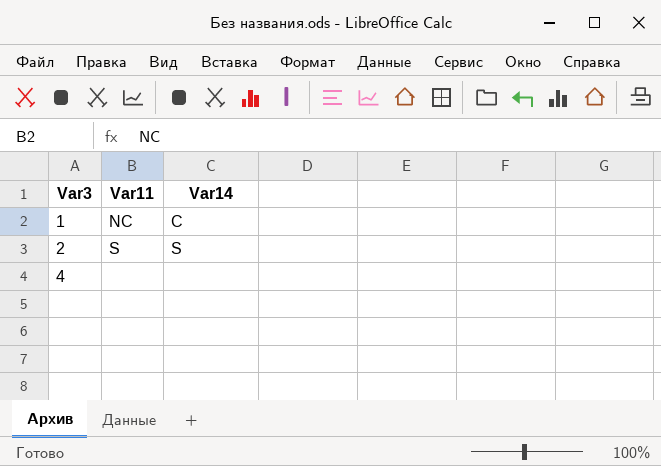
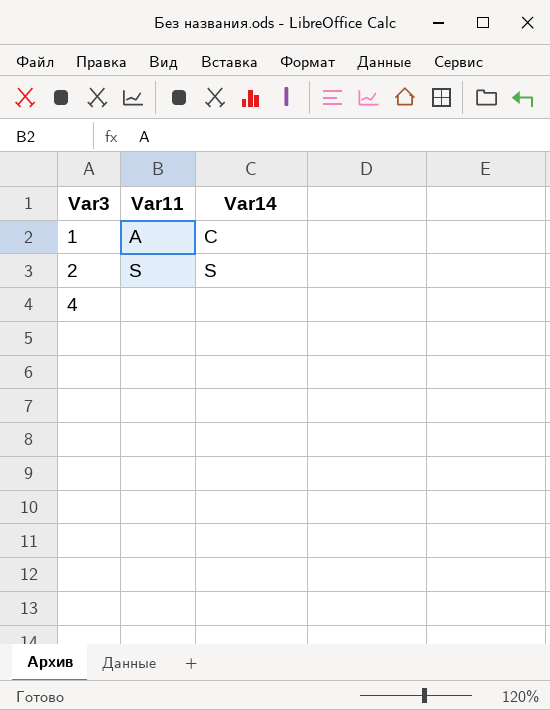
1 | Var11: NC -> A

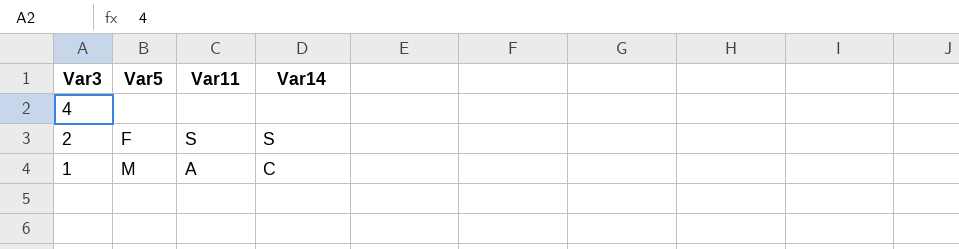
row order: Var3 ascending -> Var3 descending
column Var5 | position: none -> 2

